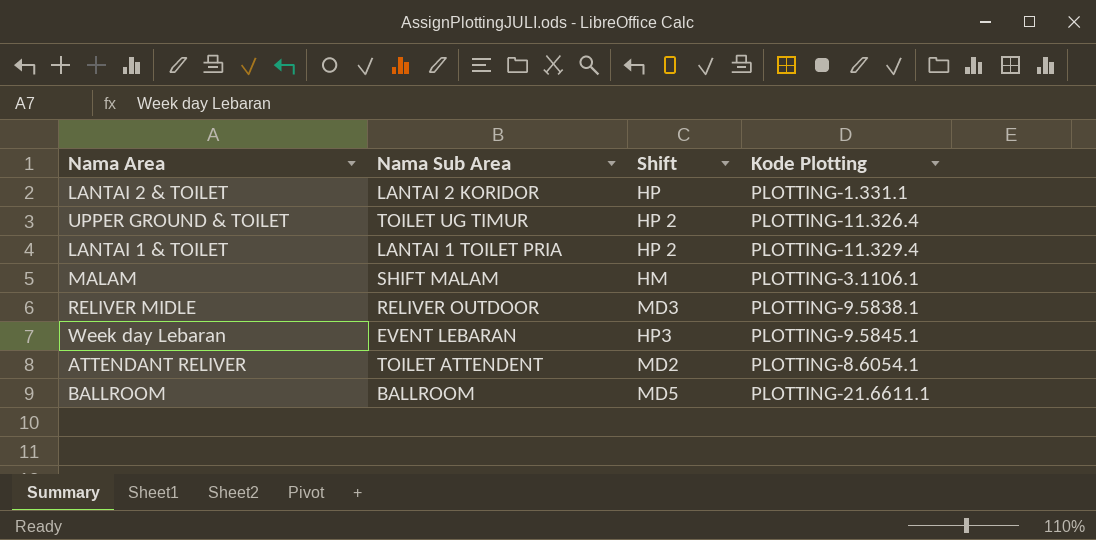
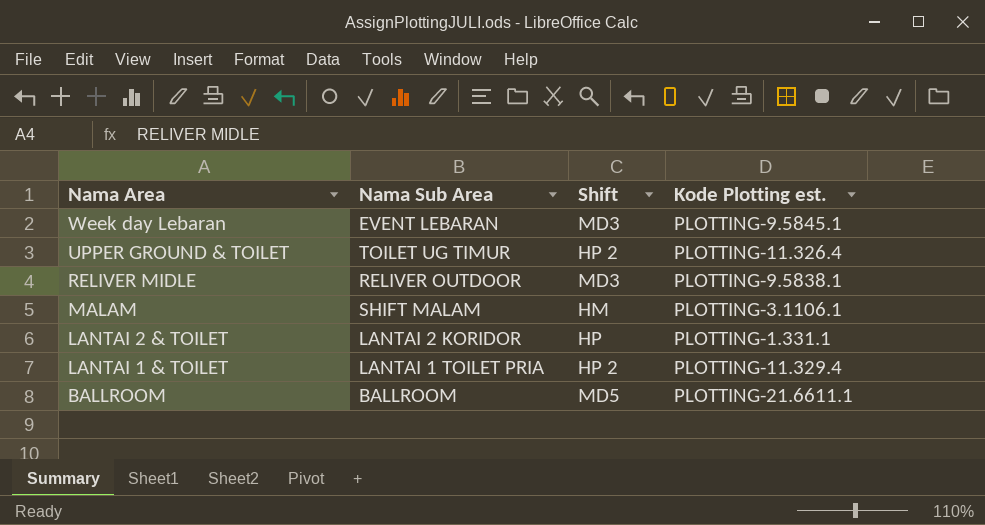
row order: none -> Nama Area descending
column name: Kode Plotting -> Kode Plotting est.
row ATTENDANT RELIVER: TOILET ATTENDENT | MD2 | PLOTTING-8.6054.1 -> none
Week day Lebaran | Shift: HP3 -> MD3

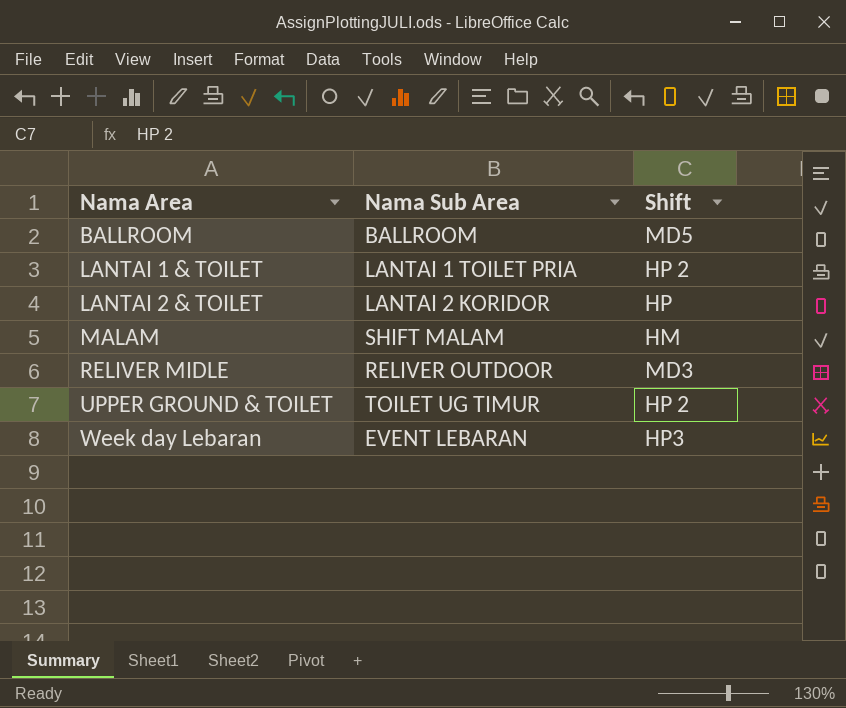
row order: Nama Area descending -> Nama Area ascending
column Kode Plotting est. | position: 4 -> none
Week day Lebaran | Shift: MD3 -> HP3

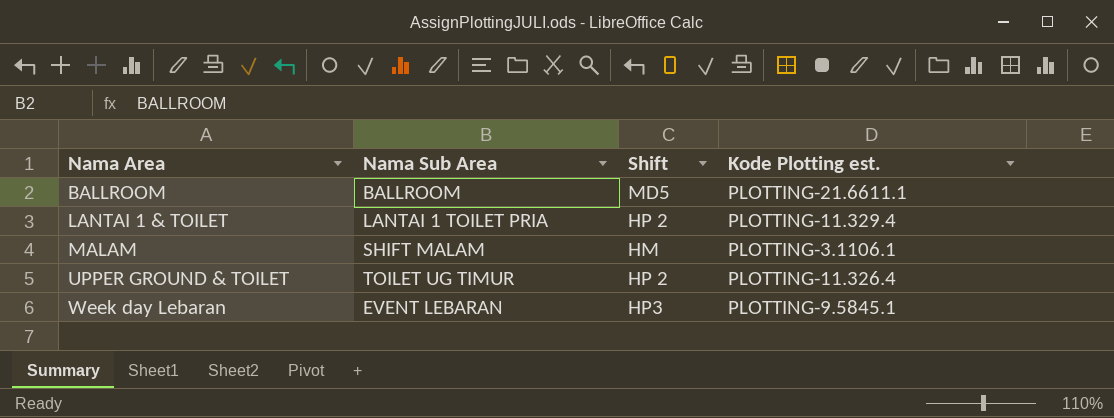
column Kode Plotting est. | position: none -> 4
row LANTAI 2 & TOILET: LANTAI 2 KORIDOR | HP -> none
row RELIVER MIDLE: RELIVER OUTDOOR | MD3 -> none

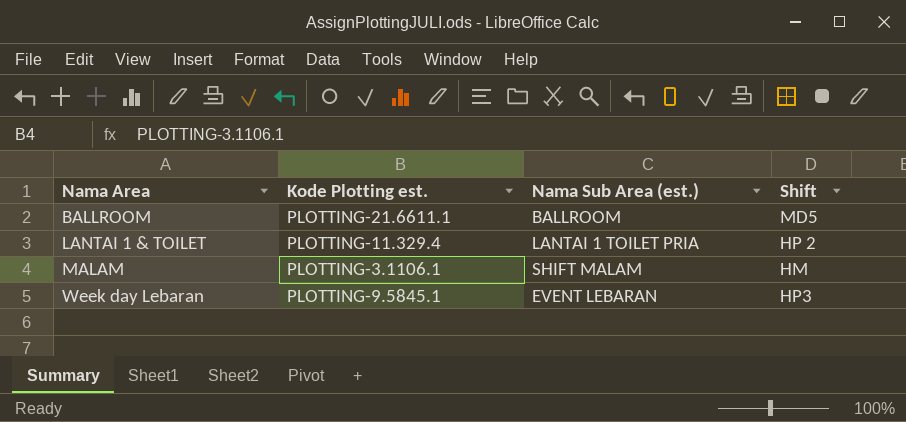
column Kode Plotting est. | position: 4 -> 2
column name: Nama Sub Area -> Nama Sub Area (est.)
row UPPER GROUND & TOILET: TOILET UG TIMUR | HP 2 | PLOTTING-11.326.4 -> none

